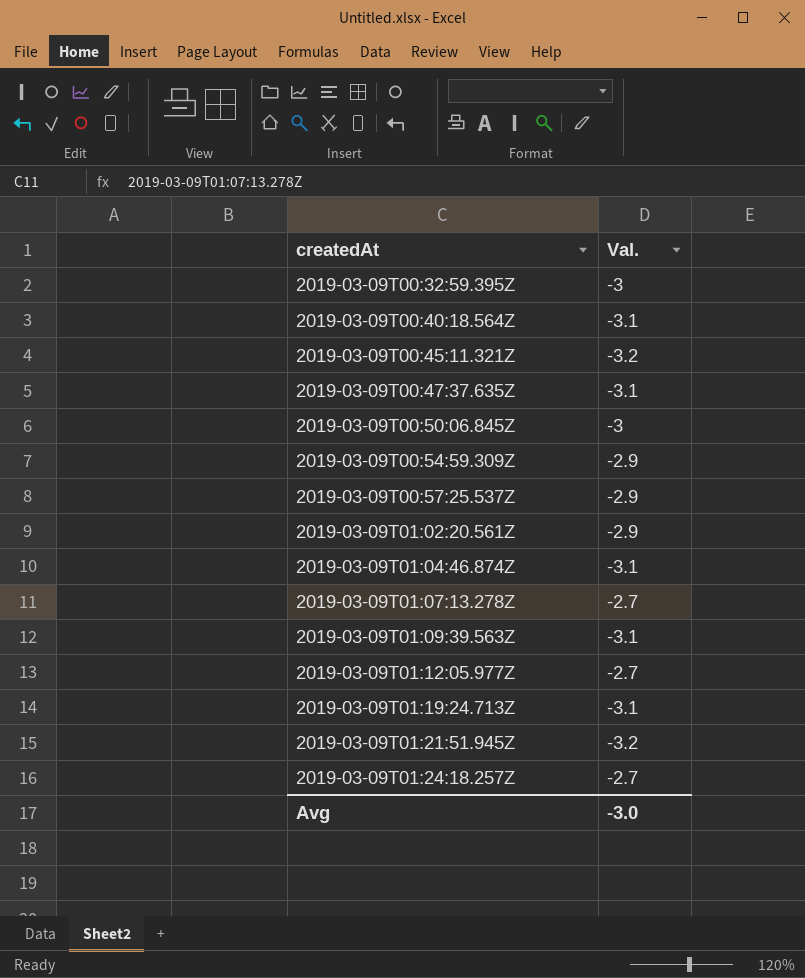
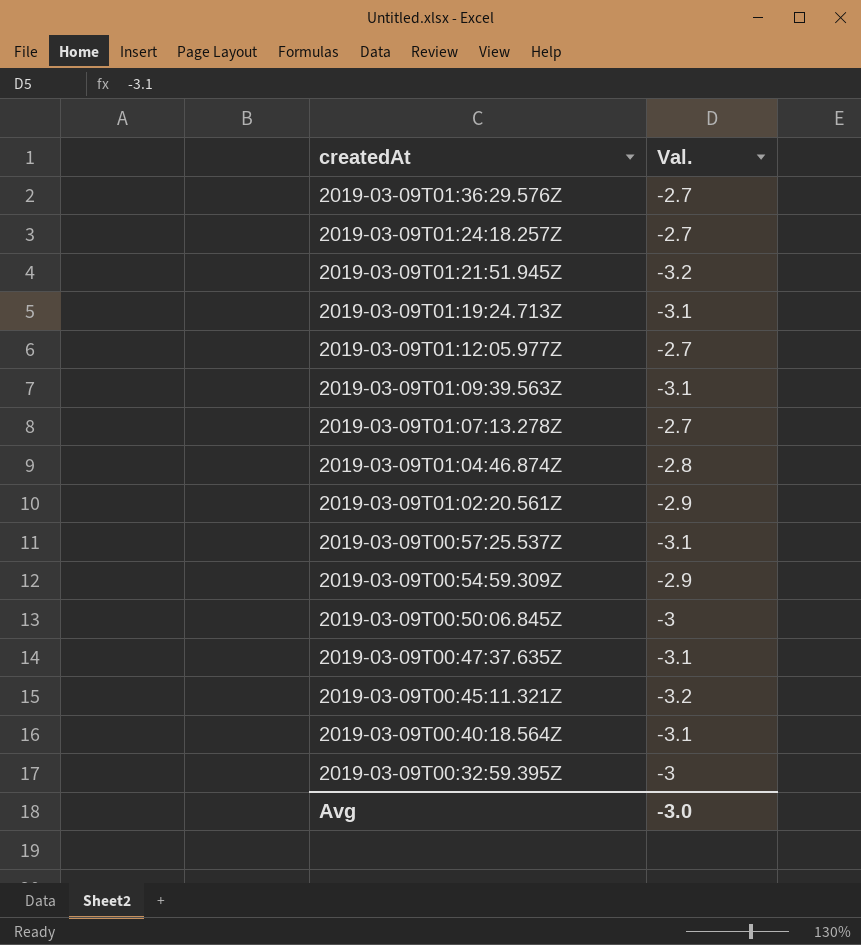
row order: createdAt ascending -> createdAt descending
row 2019-03-09T01:36:29.576Z: none -> -2.7
2019-03-09T01:04:46.874Z | Val.: -3.1 -> -2.8
2019-03-09T00:57:25.537Z | Val.: -2.9 -> -3.1

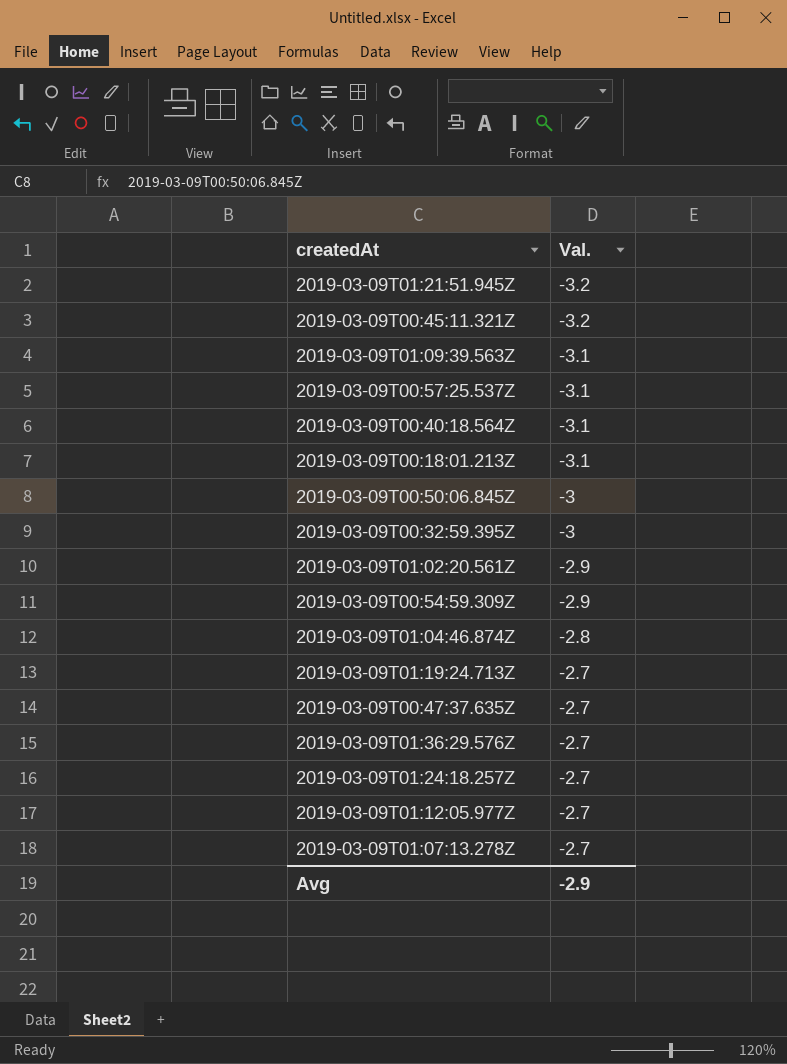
row order: createdAt descending -> Val. ascending
row 2019-03-09T00:18:01.213Z: none -> -3.1
2019-03-09T01:19:24.713Z | Val.: -3.1 -> -2.7
2019-03-09T00:47:37.635Z | Val.: -3.1 -> -2.7
Avg | Val.: -3.0 -> -2.9

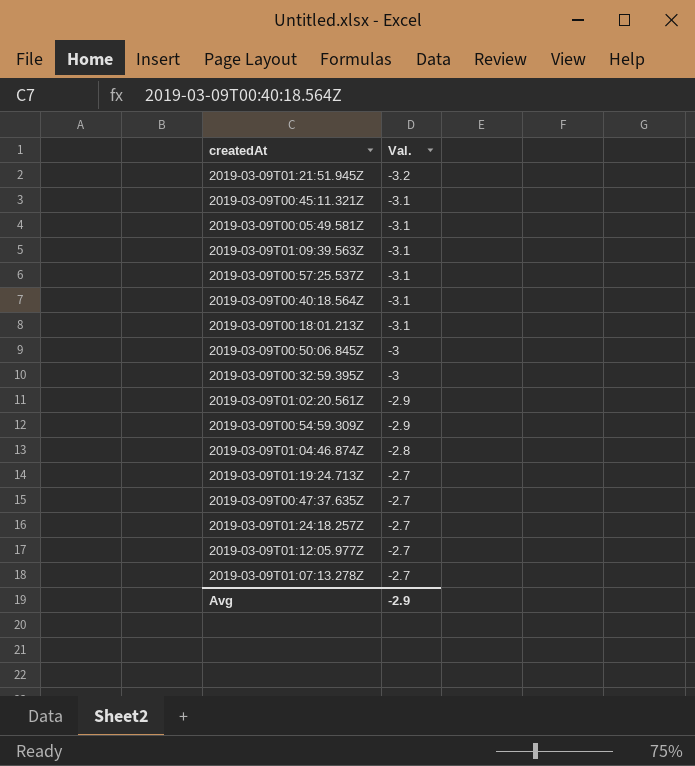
row 2019-03-09T01:36:29.576Z: -2.7 -> none
2019-03-09T00:45:11.321Z | Val.: -3.2 -> -3.1
row 2019-03-09T00:05:49.581Z: none -> -3.1

